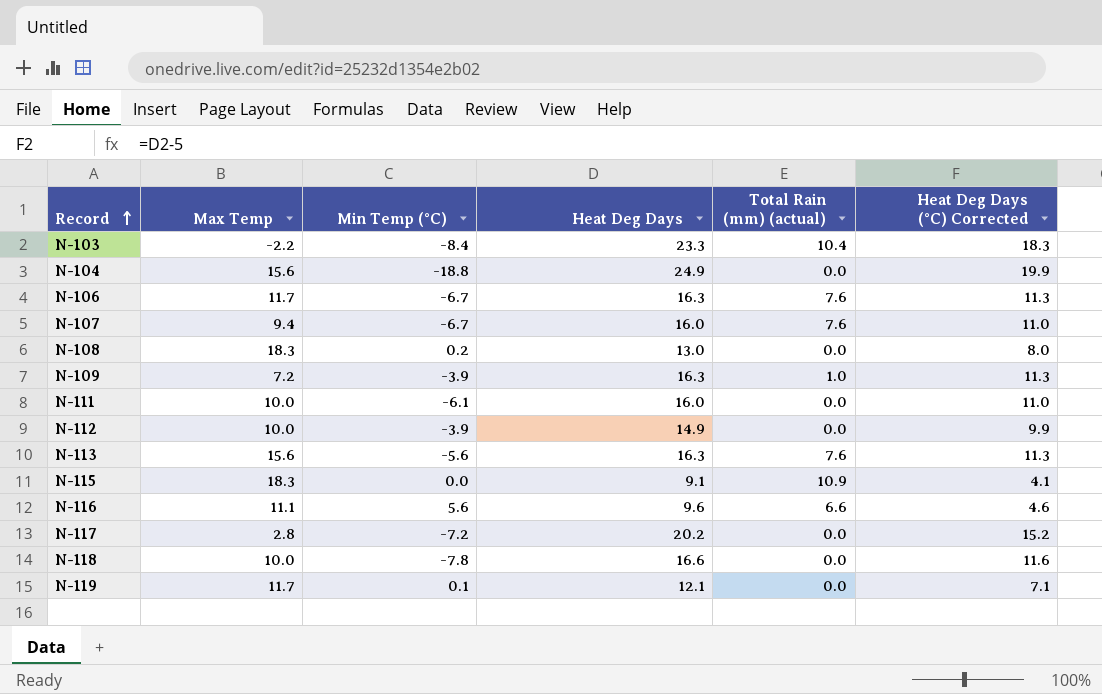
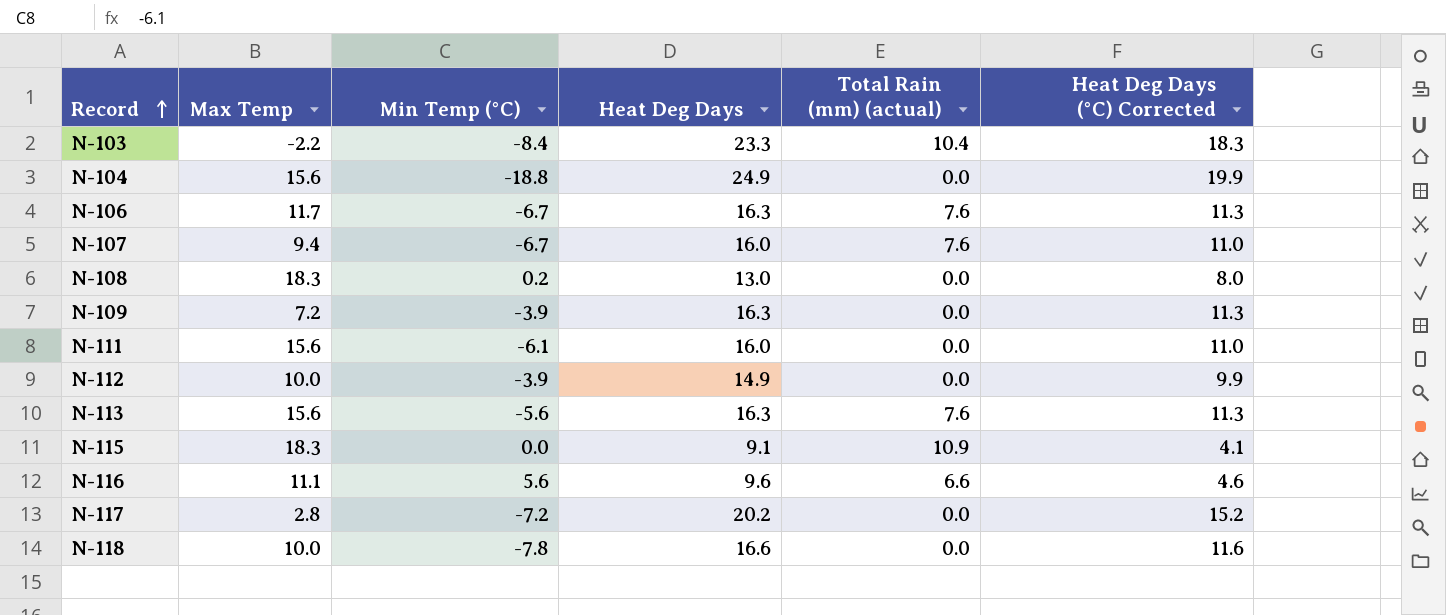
row N-119: 11.7 | 0.1 | 12.1 | 0.0 | 7.1 -> none
N-109 | Total Rain (mm) (actual): 1.0 -> 0.0
N-111 | Max Temp: 10.0 -> 15.6

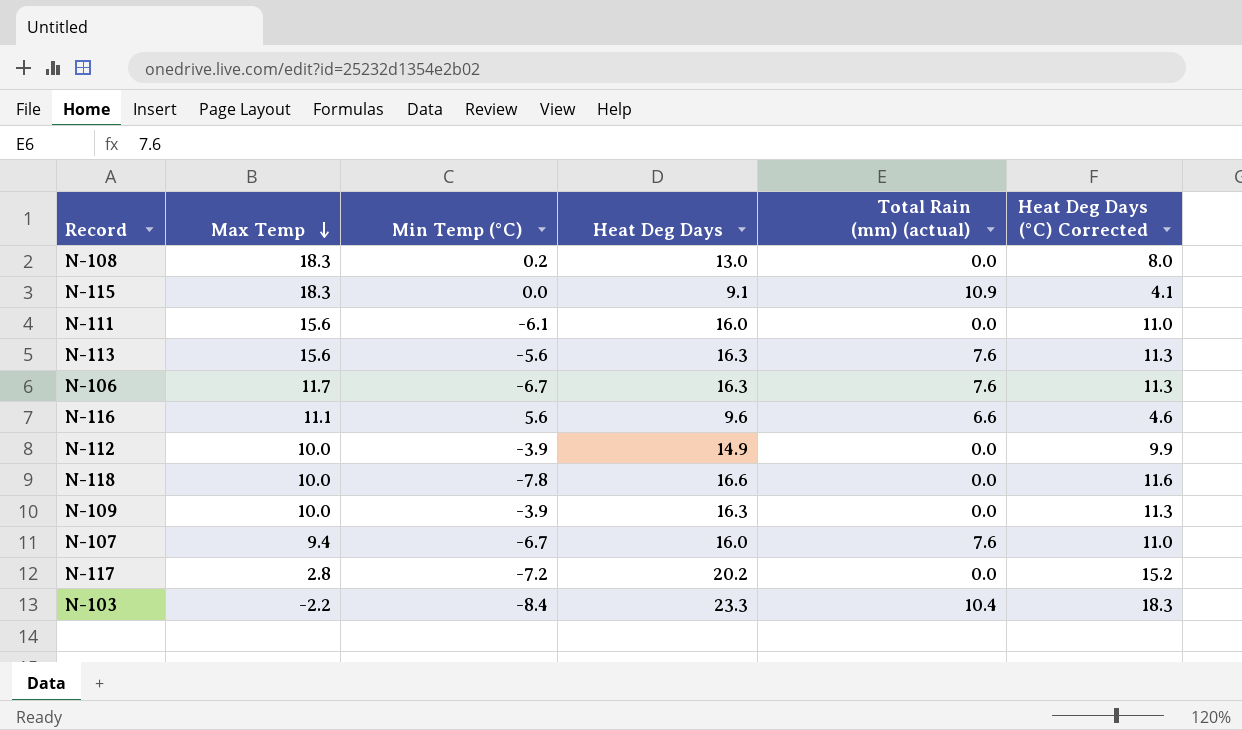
row order: Record ascending -> Max Temp descending
row N-104: 15.6 | -18.8 | 24.9 | 0.0 | 19.9 -> none
N-109 | Max Temp: 7.2 -> 10.0

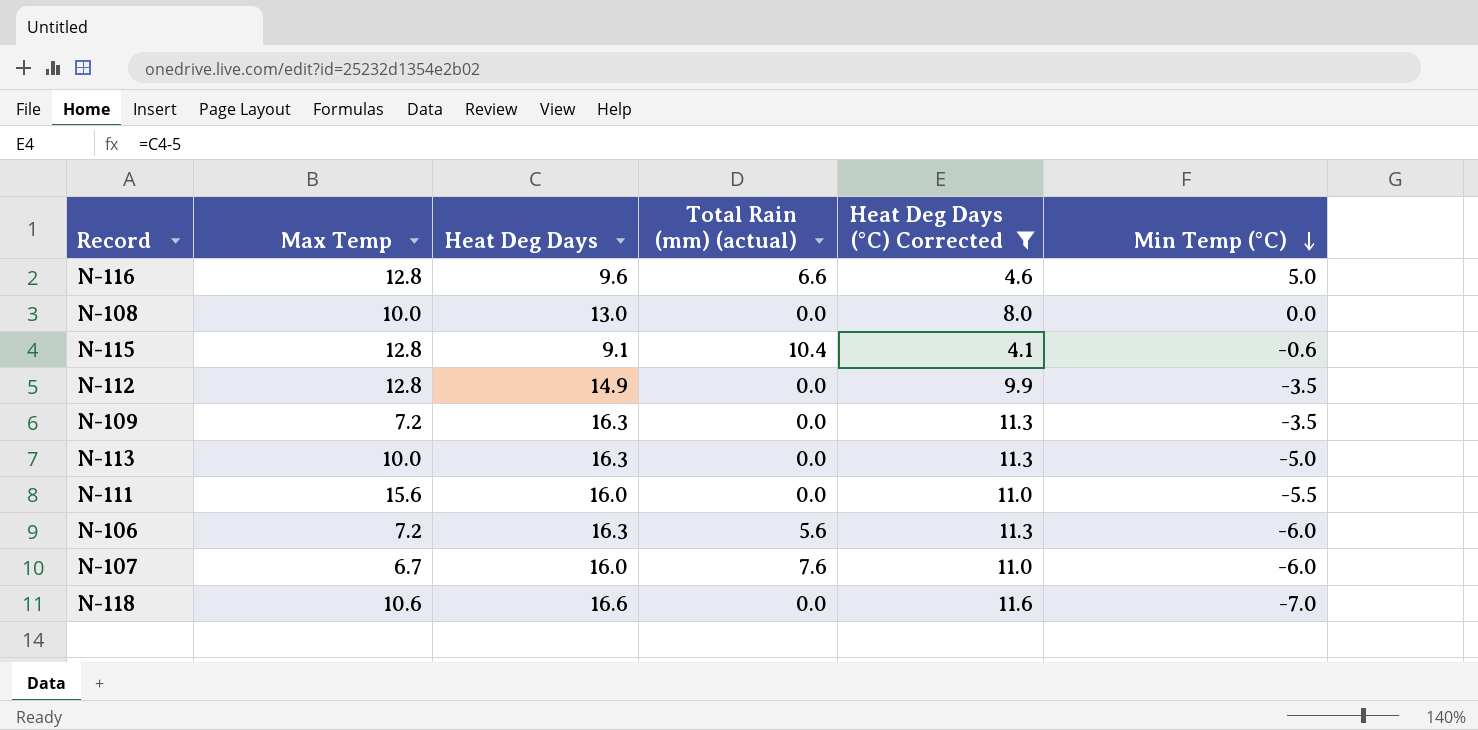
filter: none -> Heat Deg Days (°C) Corrected <= 11.6
row order: Max Temp descending -> Min Temp (°C) descending
column Min Temp (°C) | position: 3 -> 6
N-116 | Max Temp: 11.1 -> 12.8
N-116 | Min Temp (°C): 5.6 -> 5.0
N-108 | Max Temp: 18.3 -> 10.0
N-108 | Min Temp (°C): 0.2 -> 0.0
N-115 | Max Temp: 18.3 -> 12.8
N-115 | Total Rain (mm) (actual): 10.9 -> 10.4
N-115 | Min Temp (°C): 0.0 -> -0.6
N-112 | Max Temp: 10.0 -> 12.8
N-112 | Min Temp (°C): -3.9 -> -3.5
N-109 | Max Temp: 10.0 -> 7.2
N-109 | Min Temp (°C): -3.9 -> -3.5
N-113 | Max Temp: 15.6 -> 10.0
N-113 | Total Rain (mm) (actual): 7.6 -> 0.0
N-113 | Min Temp (°C): -5.6 -> -5.0
N-111 | Min Temp (°C): -6.1 -> -5.5
N-106 | Max Temp: 11.7 -> 7.2
N-106 | Total Rain (mm) (actual): 7.6 -> 5.6
N-106 | Min Temp (°C): -6.7 -> -6.0
N-107 | Max Temp: 9.4 -> 6.7
N-107 | Min Temp (°C): -6.7 -> -6.0
N-118 | Max Temp: 10.0 -> 10.6
N-118 | Min Temp (°C): -7.8 -> -7.0

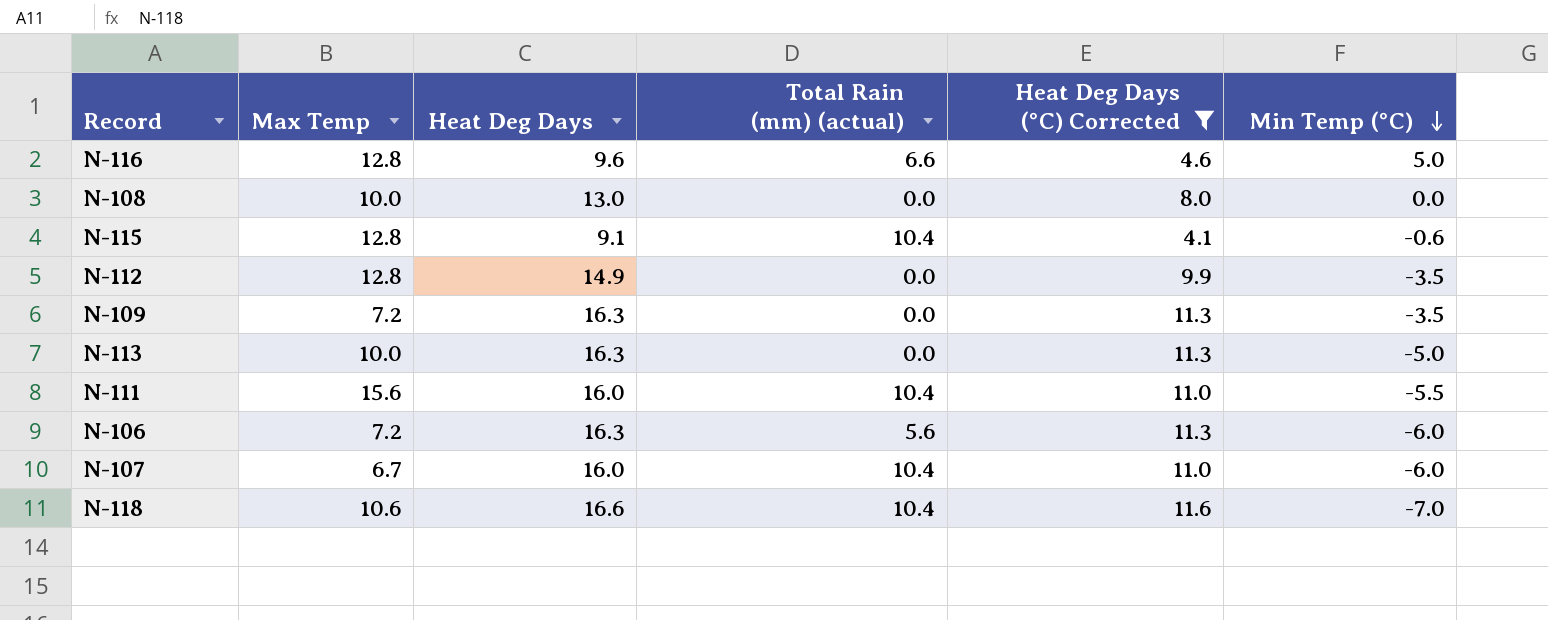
N-111 | Total Rain (mm) (actual): 0.0 -> 10.4
N-107 | Total Rain (mm) (actual): 7.6 -> 10.4
N-118 | Total Rain (mm) (actual): 0.0 -> 10.4

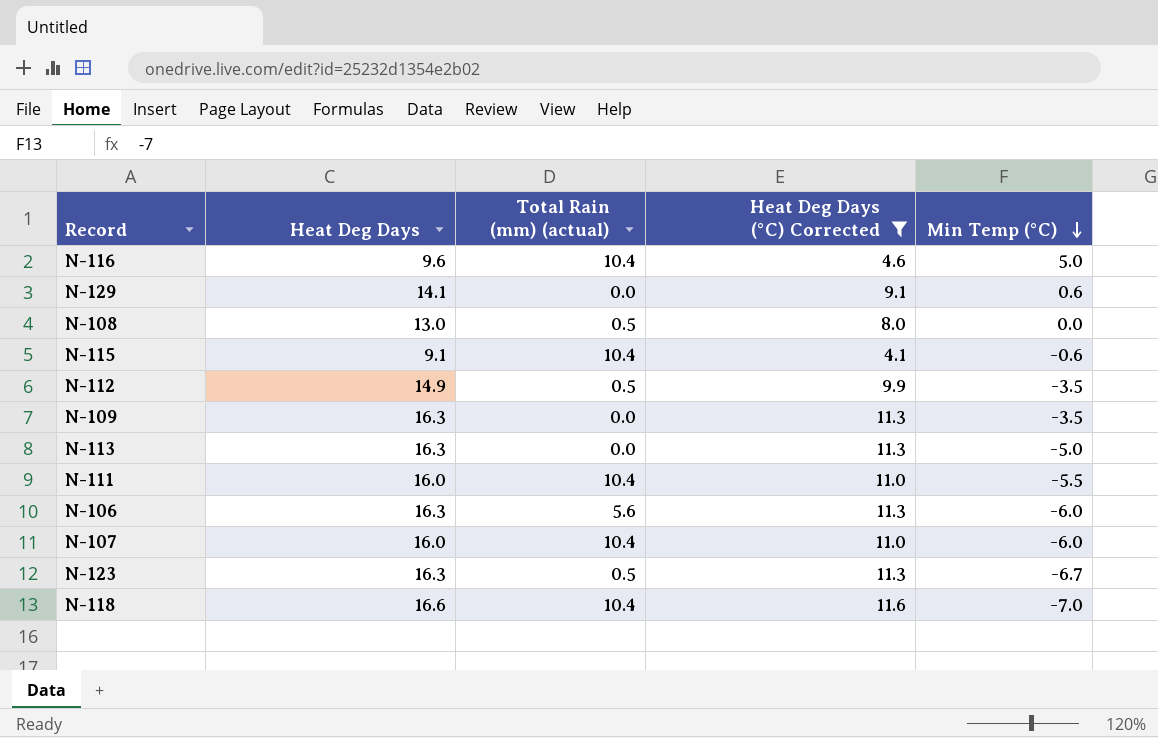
column Max Temp | position: 2 -> none
N-116 | Total Rain (mm) (actual): 6.6 -> 10.4
row N-129: none -> 14.1 | 0.0 | 9.1 | 0.6
N-108 | Total Rain (mm) (actual): 0.0 -> 0.5
N-112 | Total Rain (mm) (actual): 0.0 -> 0.5
row N-123: none -> 16.3 | 0.5 | 11.3 | -6.7

